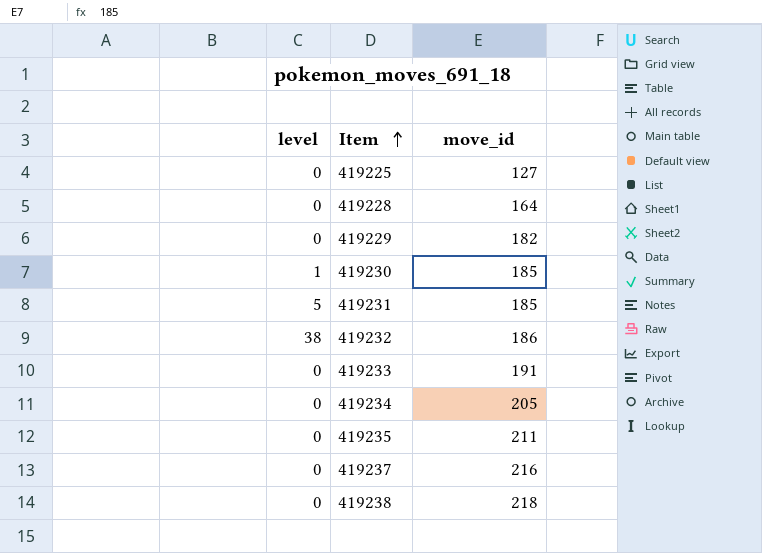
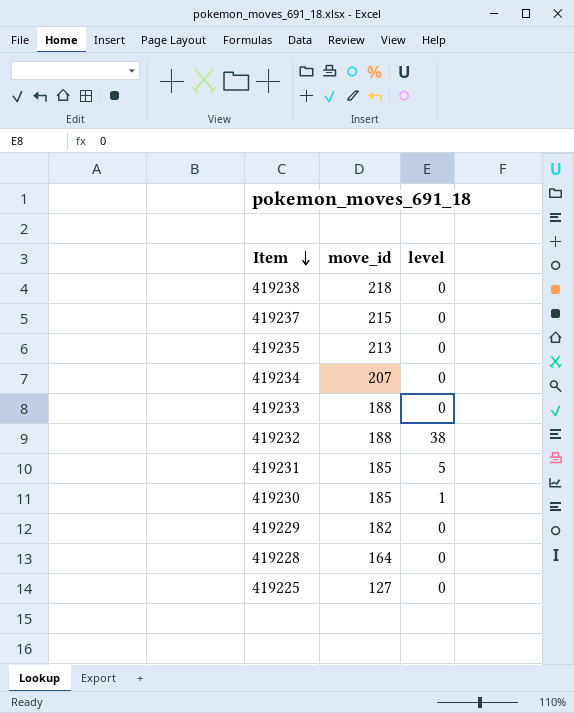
row order: Item ascending -> Item descending
column level | position: 1 -> 3
419237 | move_id: 216 -> 215
419235 | move_id: 211 -> 213
419234 | move_id: 205 -> 207
419233 | move_id: 191 -> 188
419232 | move_id: 186 -> 188

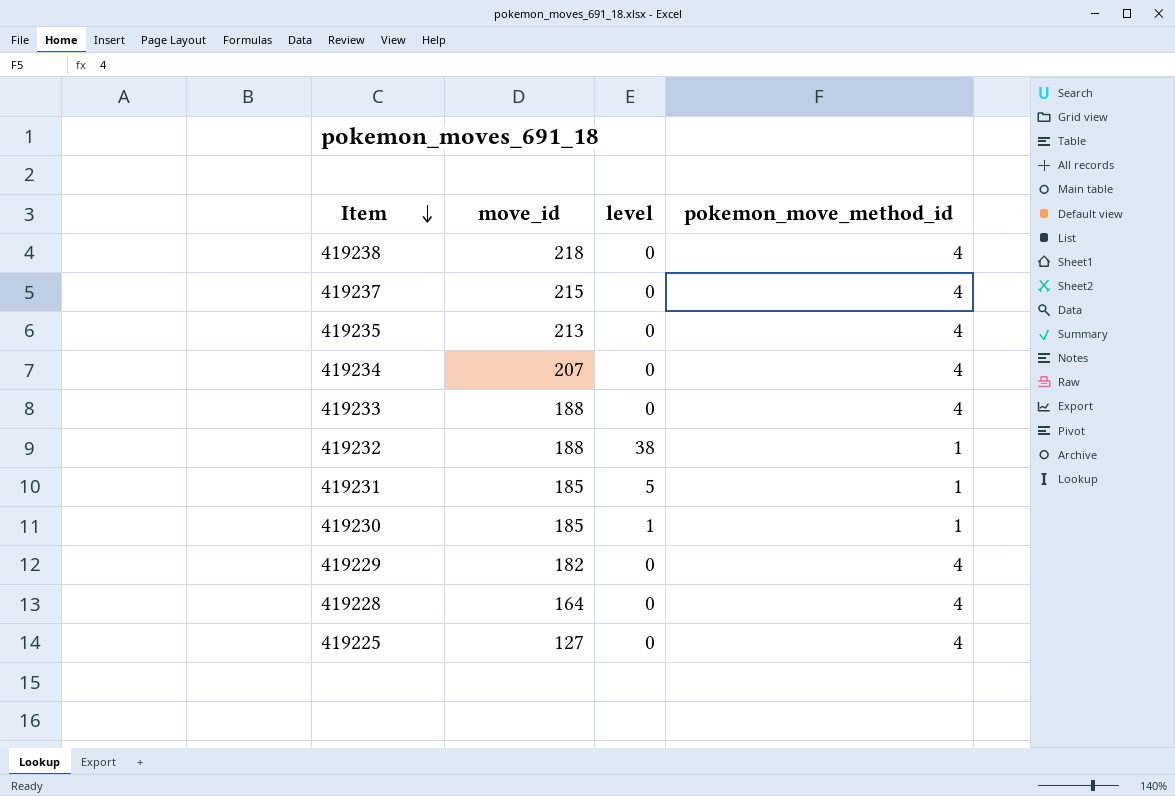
column pokemon_move_method_id | position: none -> 4

